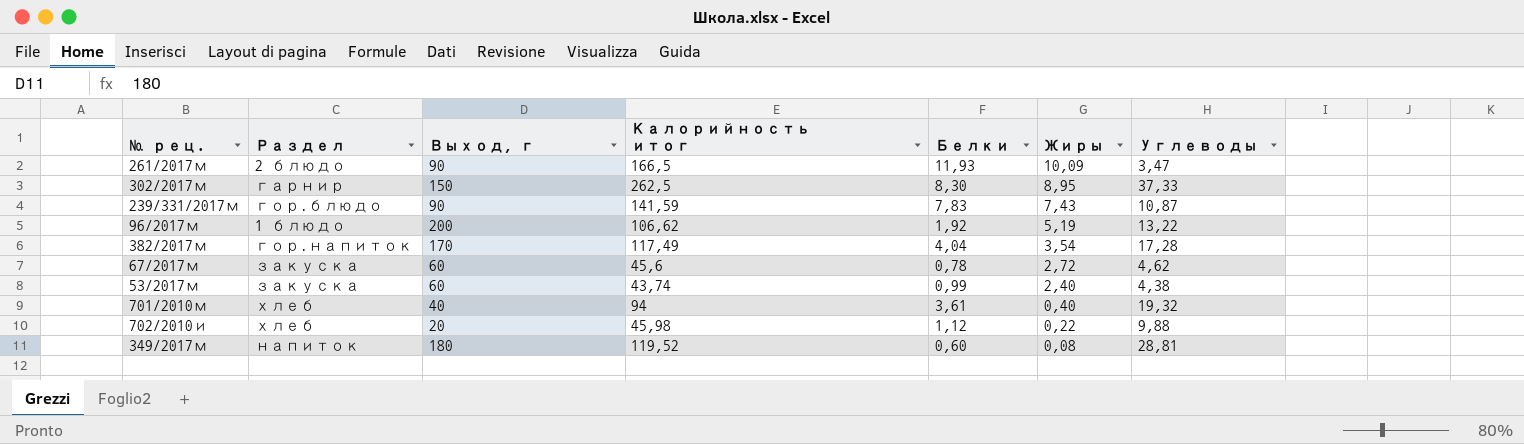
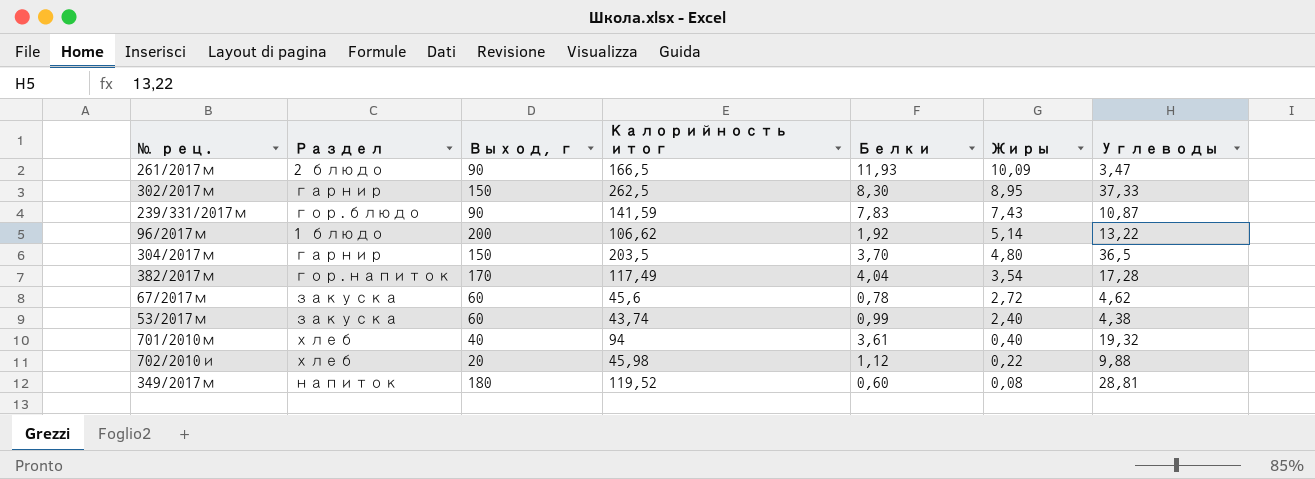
96/2017м | Жиры: 5,19 -> 5,14
row 304/2017м: none -> гарнир | 150 | 203,5 | 3,70 | 4,80 | 36,5

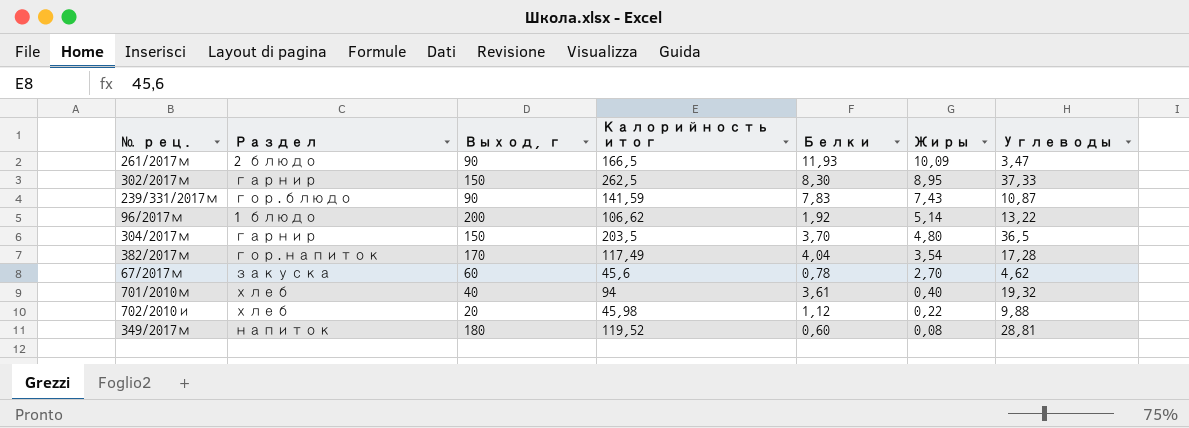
row 53/2017м: закуска | 60 | 43,74 | 0,99 | 2,40 | 4,38 -> none
67/2017м | Жиры: 2,72 -> 2,70

